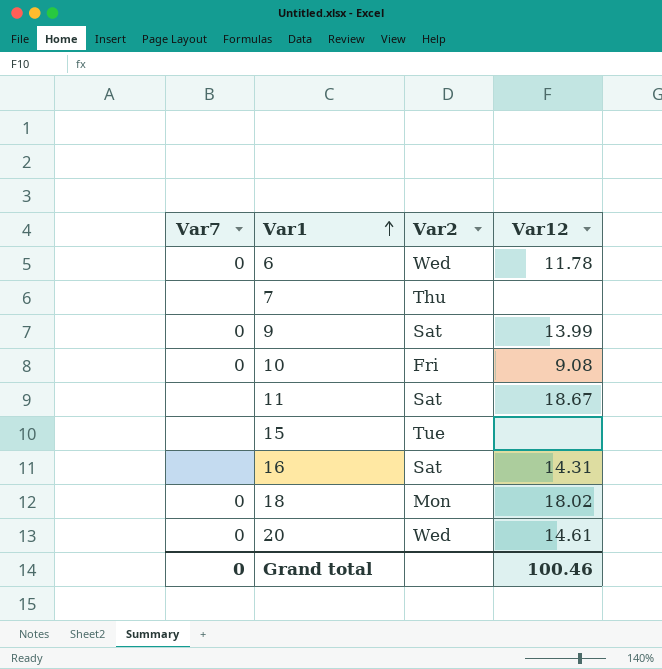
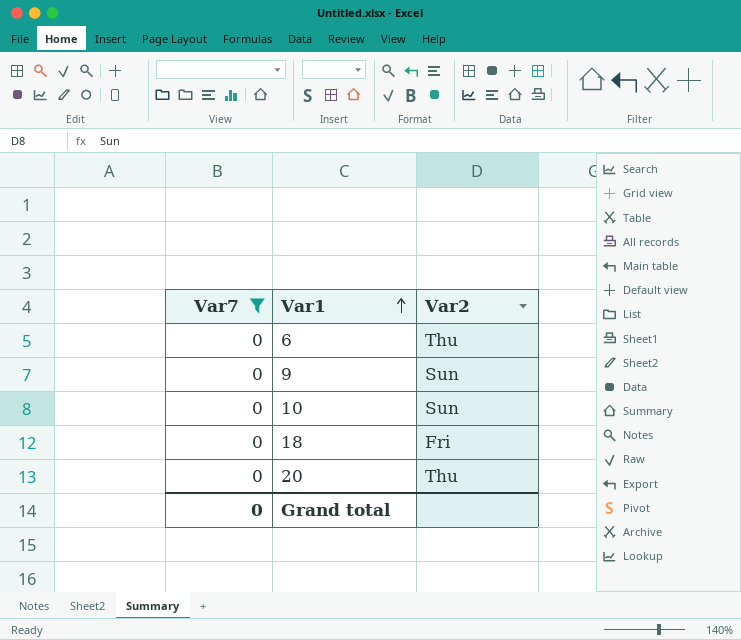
filter: none -> Var7 = 0
column Var12 | position: 4 -> none
6 | Var2: Wed -> Thu
9 | Var2: Sat -> Sun
10 | Var2: Fri -> Sun
18 | Var2: Mon -> Fri
20 | Var2: Wed -> Thu

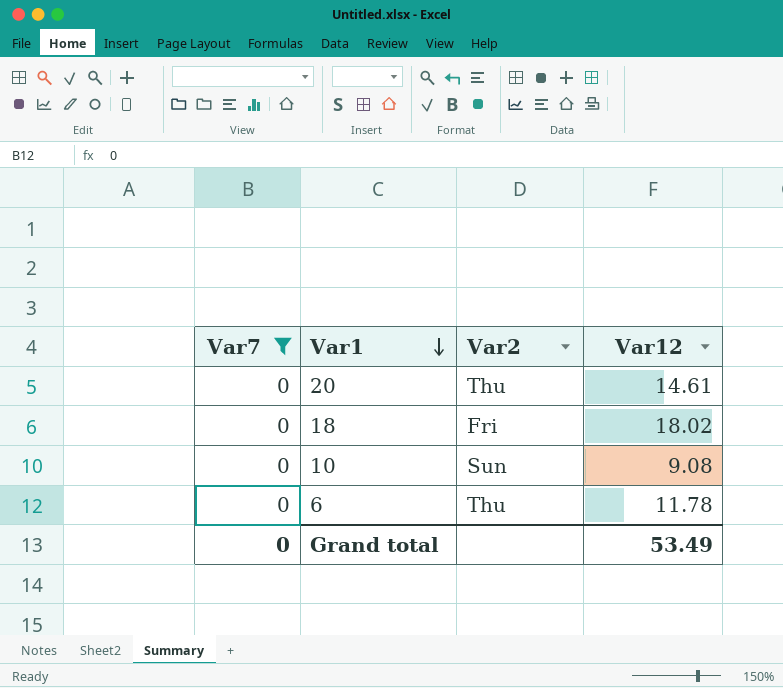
row order: Var1 ascending -> Var1 descending
column Var12 | position: none -> 4
row 9: 0 | Sun -> none

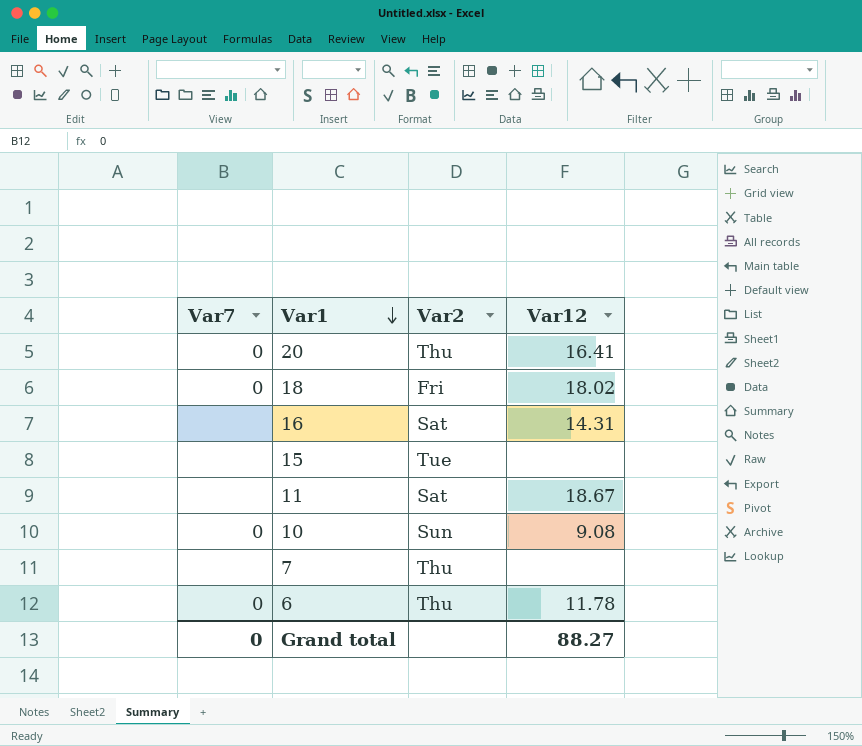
filter: Var7 = 0 -> none
20 | Var12: 14.61 -> 16.41
Grand total | Var12: 53.49 -> 88.27

